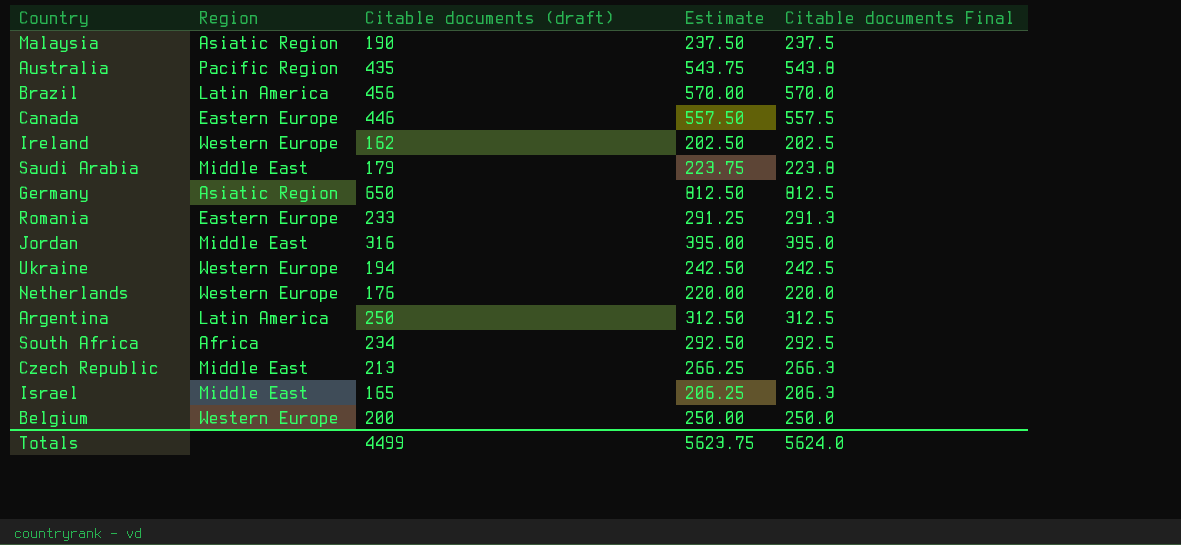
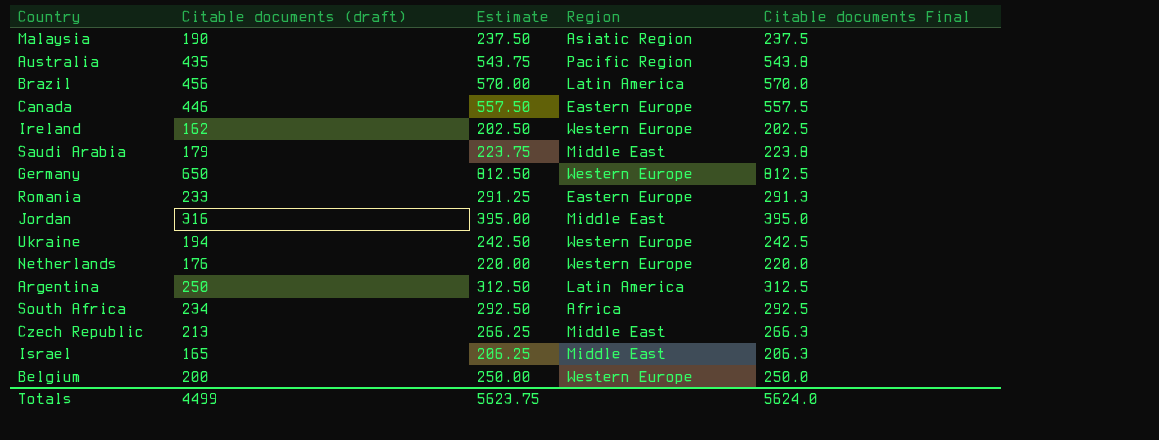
column Region | position: 2 -> 4
Germany | Region: Asiatic Region -> Western Europe

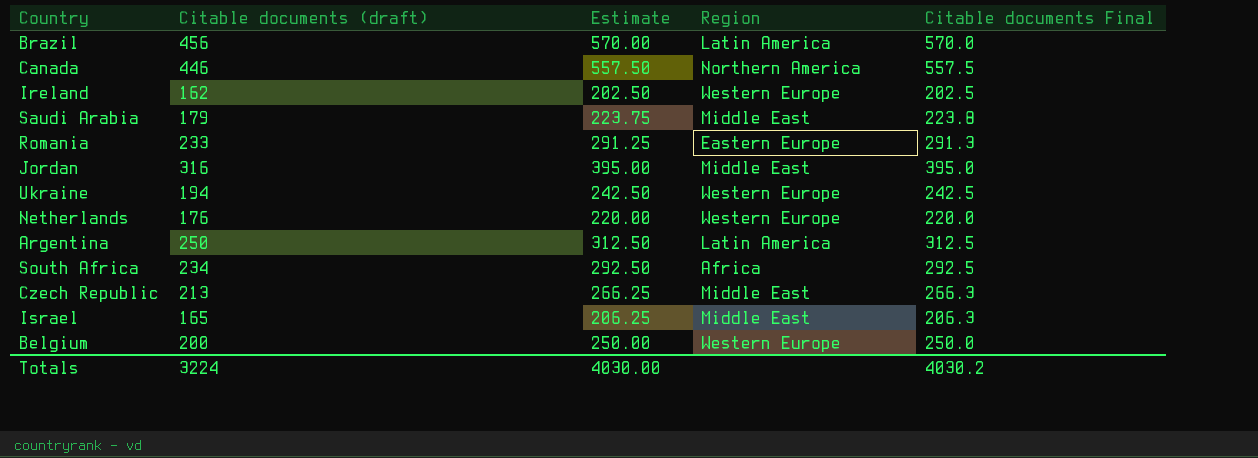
row Malaysia: 190 | 237.50 | Asiatic Region | 237.5 -> none
row Australia: 435 | 543.75 | Pacific Region | 543.8 -> none
row Germany: 650 | 812.50 | Western Europe | 812.5 -> none
Canada | Region: Eastern Europe -> Northern America
Totals | Citable documents (draft): 4499 -> 3224
Totals | Estimate: 5623.75 -> 4030.00
Totals | Citable documents Final: 5624.0 -> 4030.2

